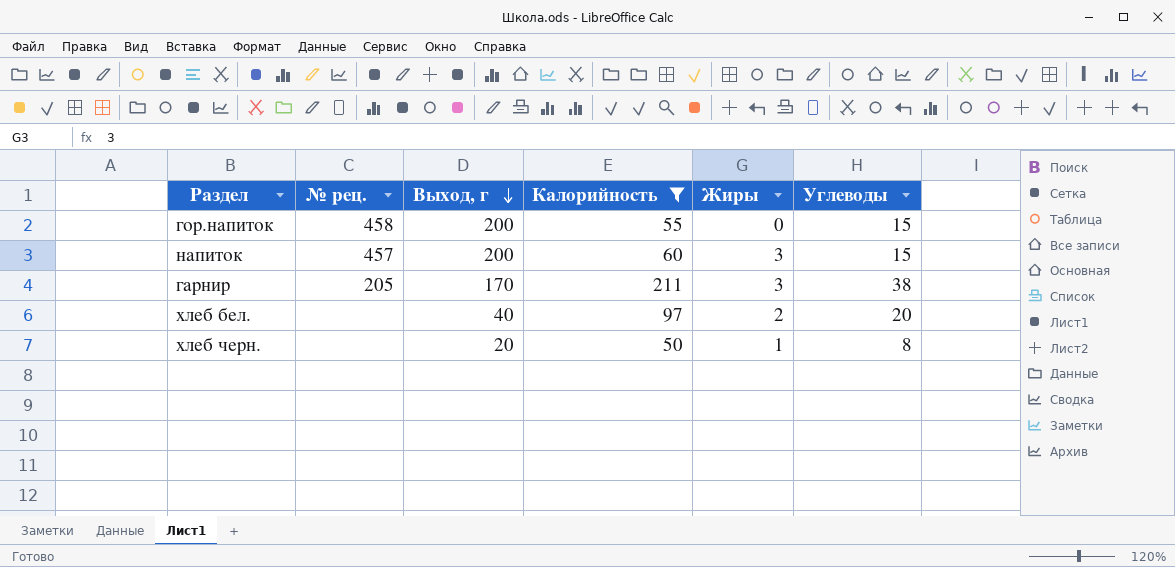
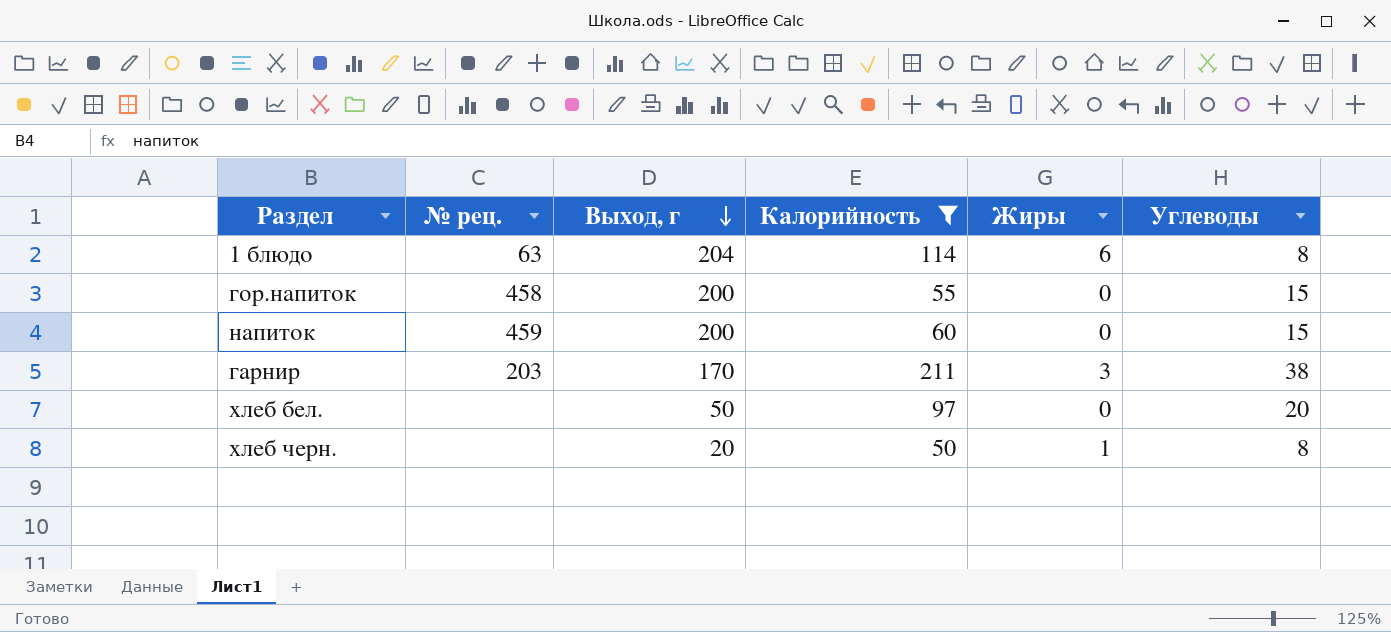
row 1 блюдо: none -> 63 | 204 | 114 | 6 | 8
напиток | № рец.: 457 -> 459
напиток | Жиры: 3 -> 0
гарнир | № рец.: 205 -> 203
хлеб бел. | Выход, г: 40 -> 50
хлеб бел. | Жиры: 2 -> 0

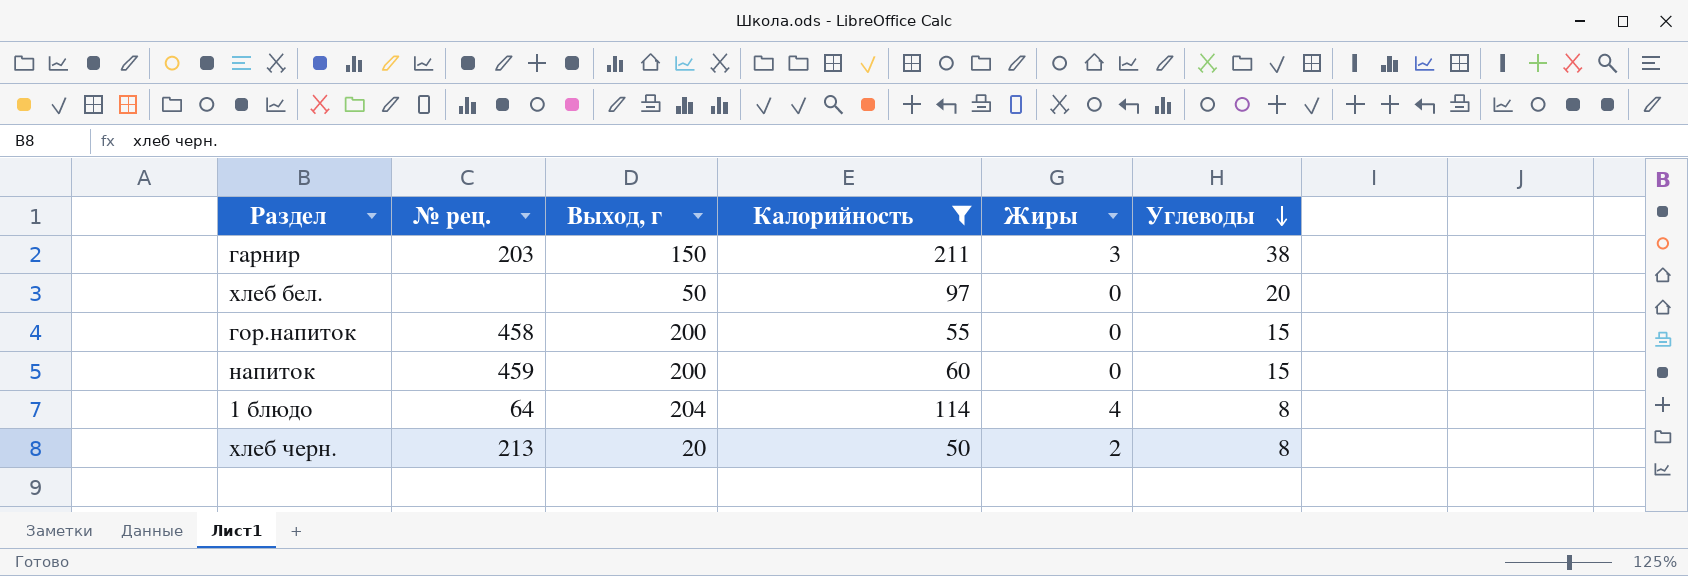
row order: Выход, г descending -> Углеводы descending
гарнир | Выход, г: 170 -> 150
1 блюдо | № рец.: 63 -> 64
1 блюдо | Жиры: 6 -> 4
хлеб черн. | № рец.: none -> 213
хлеб черн. | Жиры: 1 -> 2

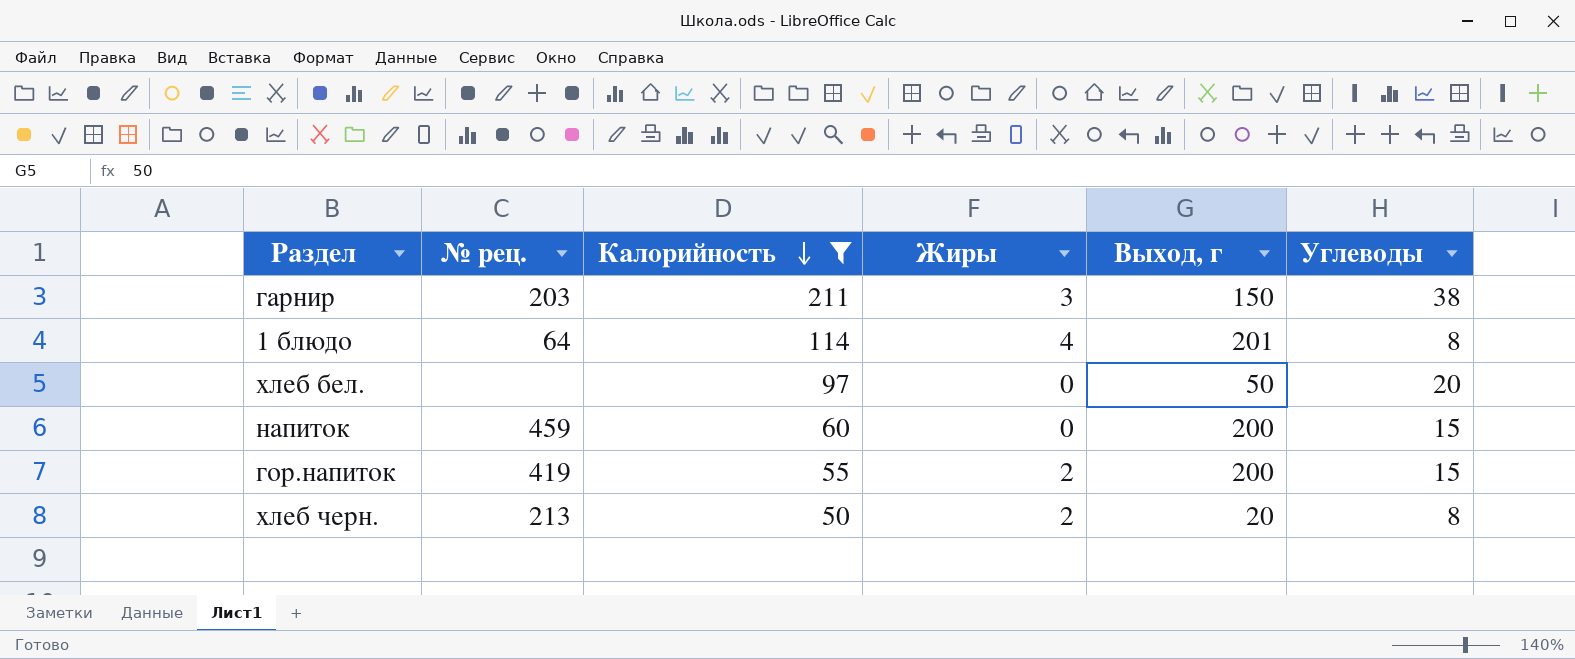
row order: Углеводы descending -> Калорийность descending
column Выход, г | position: 3 -> 5
1 блюдо | Выход, г: 204 -> 201
гор.напиток | № рец.: 458 -> 419
гор.напиток | Жиры: 0 -> 2

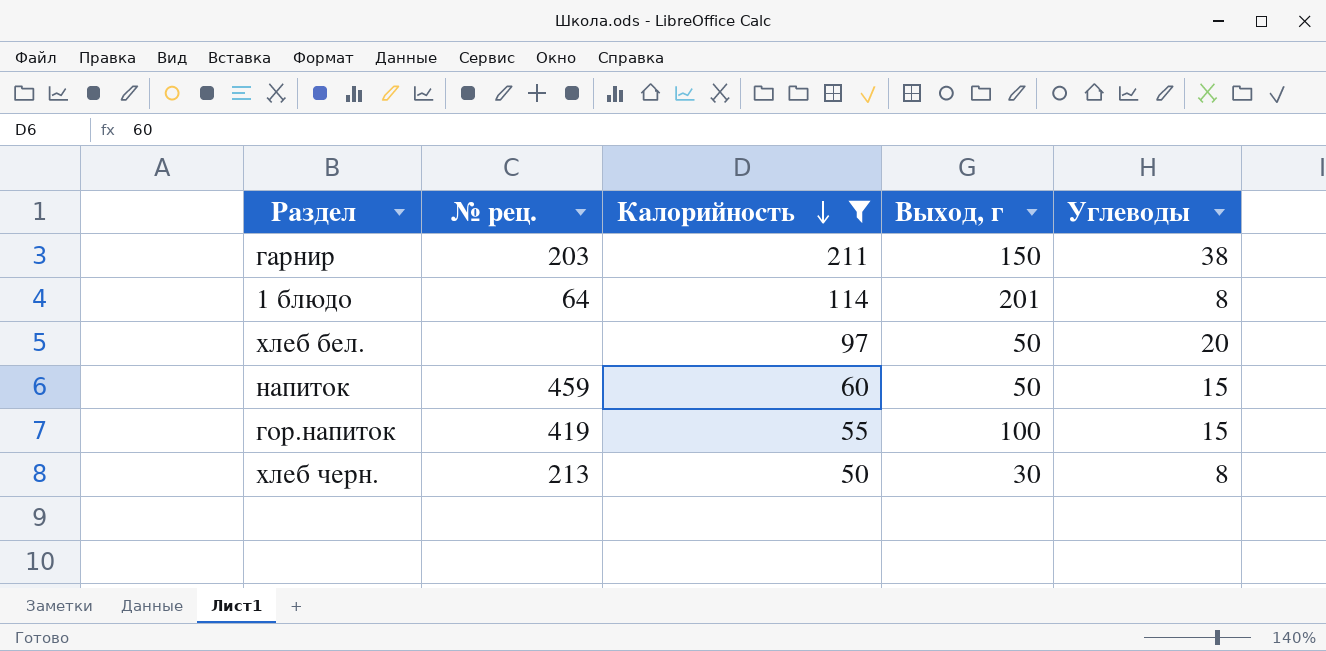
column Жиры | position: 4 -> none
напиток | Выход, г: 200 -> 50
гор.напиток | Выход, г: 200 -> 100
хлеб черн. | Выход, г: 20 -> 30

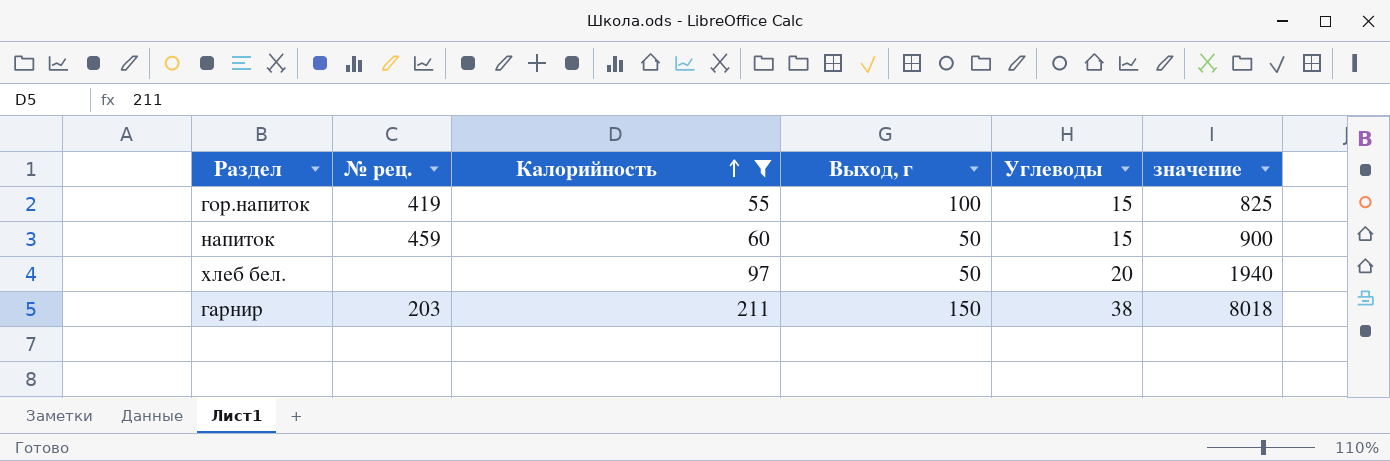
row order: Калорийность descending -> Калорийность ascending
column значение | formula: none -> [Калорийность] * [Углеводы]
row 1 блюдо: 64 | 114 | 201 | 8 -> none
row хлеб черн.: 213 | 50 | 30 | 8 -> none

